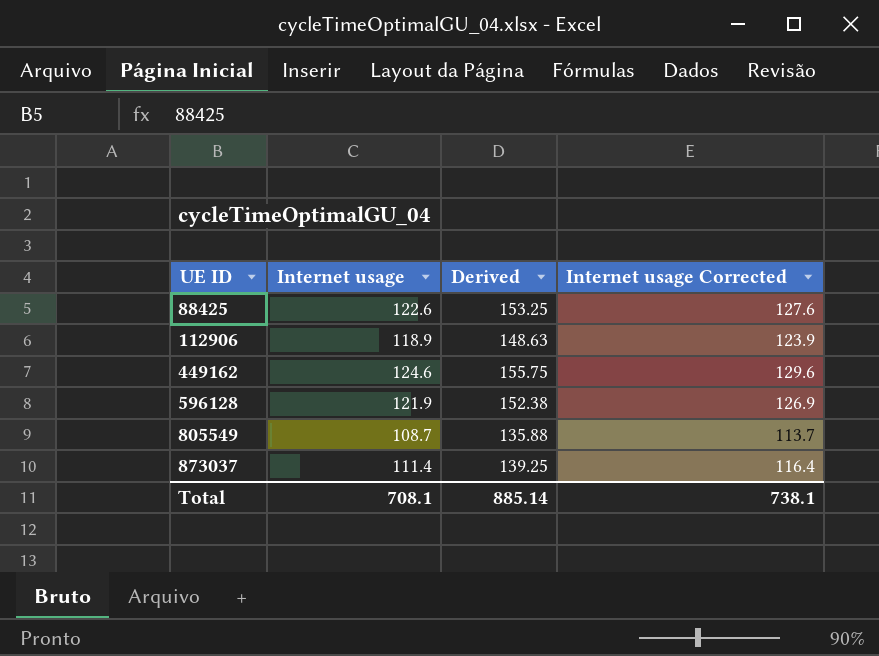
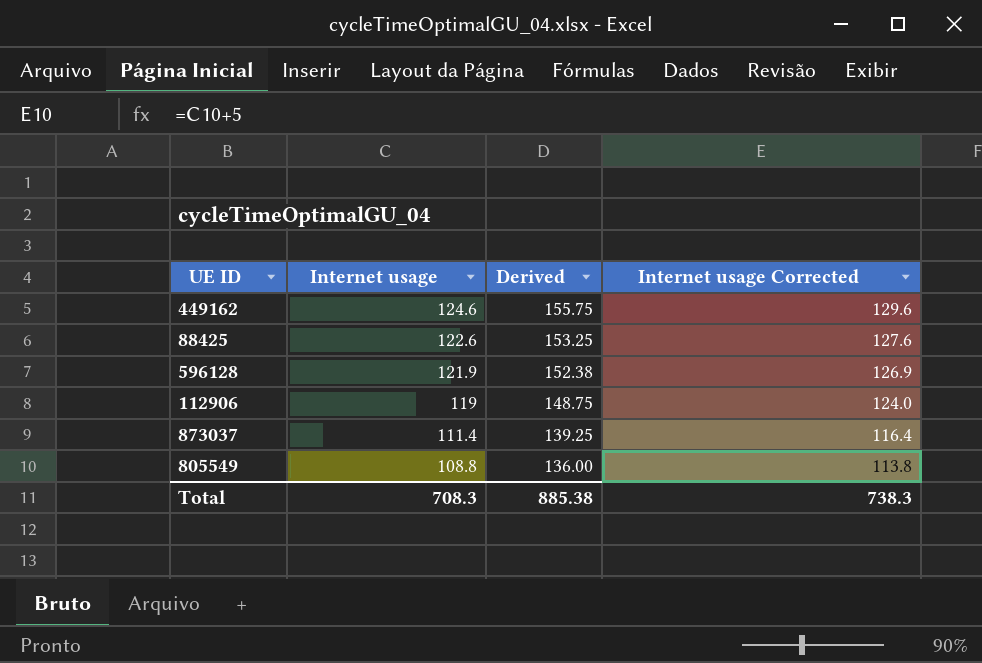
row order: UE ID ascending -> Internet usage descending
112906 | Internet usage: 118.9 -> 119
112906 | Derived: 148.63 -> 148.75
112906 | Internet usage Corrected: 123.9 -> 124.0
805549 | Internet usage: 108.7 -> 108.8
805549 | Derived: 135.88 -> 136.00
805549 | Internet usage Corrected: 113.7 -> 113.8
Total | Internet usage: 708.1 -> 708.3
Total | Derived: 885.14 -> 885.38
Total | Internet usage Corrected: 738.1 -> 738.3

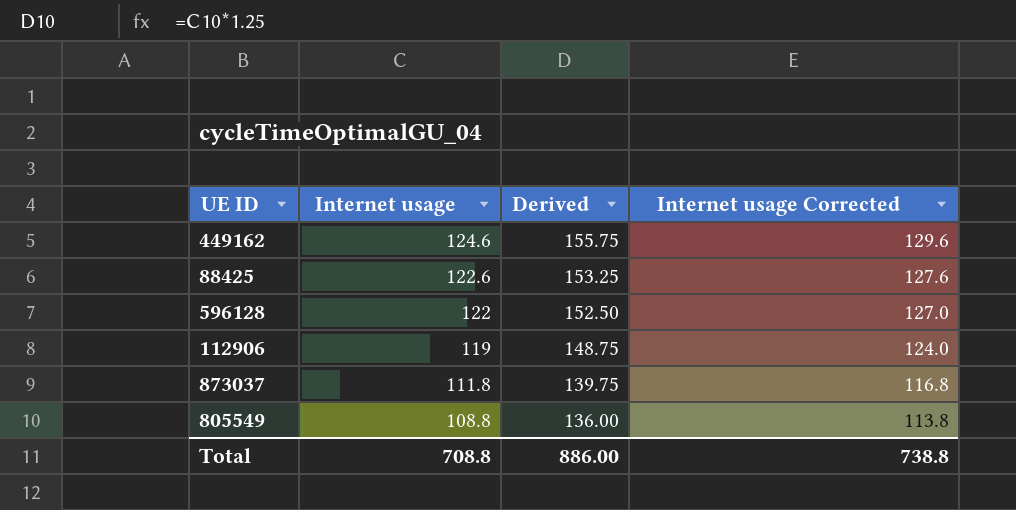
596128 | Internet usage: 121.9 -> 122
596128 | Derived: 152.38 -> 152.50
596128 | Internet usage Corrected: 126.9 -> 127.0
873037 | Internet usage: 111.4 -> 111.8
873037 | Derived: 139.25 -> 139.75
873037 | Internet usage Corrected: 116.4 -> 116.8
Total | Internet usage: 708.3 -> 708.8
Total | Derived: 885.38 -> 886.00
Total | Internet usage Corrected: 738.3 -> 738.8

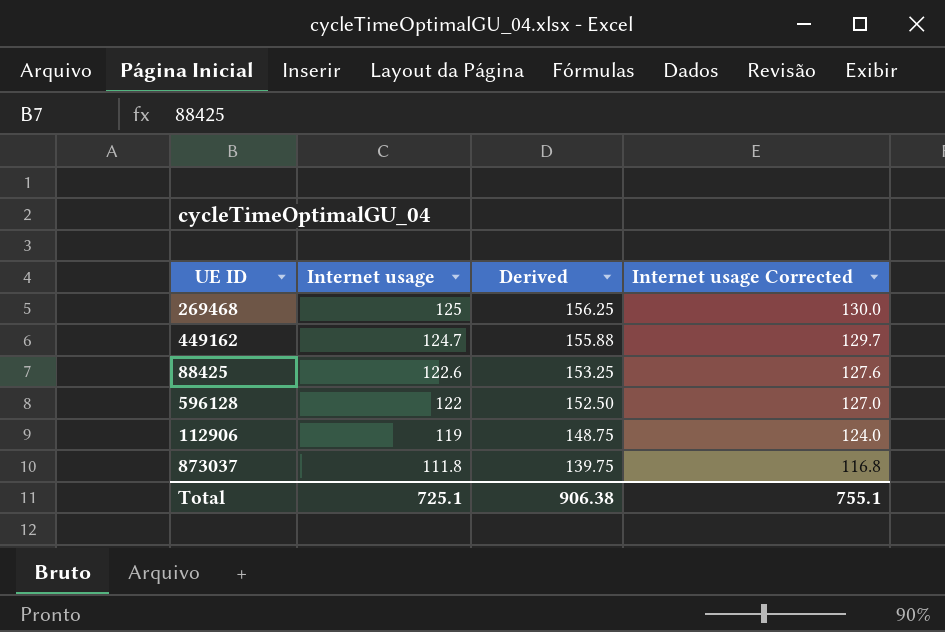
row 805549: 108.8 | 136.00 | 113.8 -> none
row 269468: none -> 125 | 156.25 | 130.0
449162 | Internet usage: 124.6 -> 124.7
449162 | Derived: 155.75 -> 155.88
449162 | Internet usage Corrected: 129.6 -> 129.7
Total | Internet usage: 708.8 -> 725.1
Total | Derived: 886.00 -> 906.38
Total | Internet usage Corrected: 738.8 -> 755.1

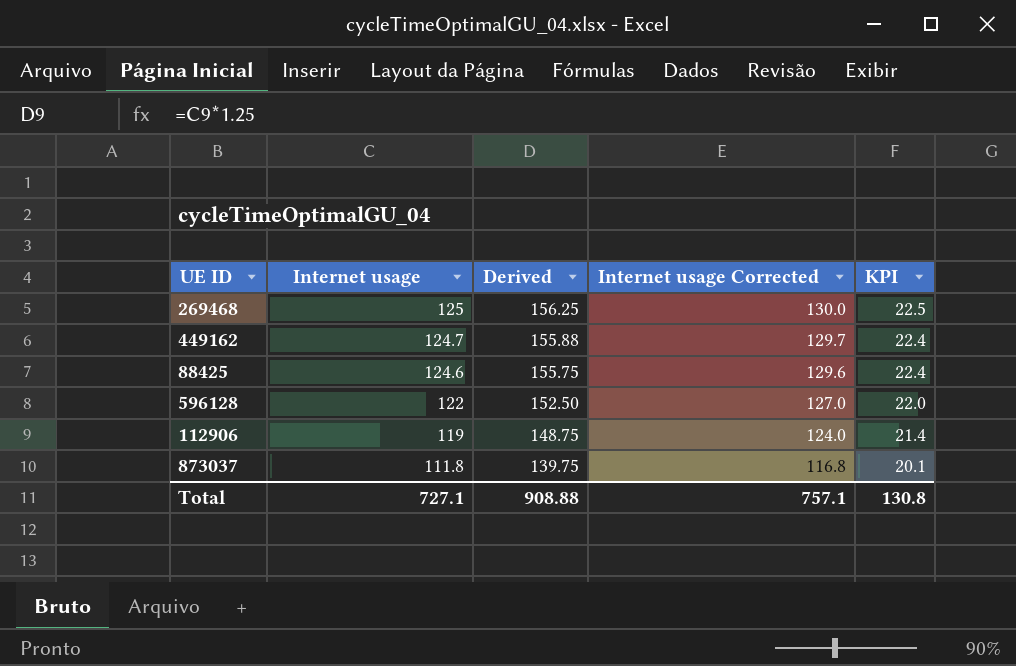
column KPI | formula: none -> [Internet usage] * 0.18
88425 | Internet usage: 122.6 -> 124.6
88425 | Derived: 153.25 -> 155.75
88425 | Internet usage Corrected: 127.6 -> 129.6
Total | Internet usage: 725.1 -> 727.1
Total | Derived: 906.38 -> 908.88
Total | Internet usage Corrected: 755.1 -> 757.1

